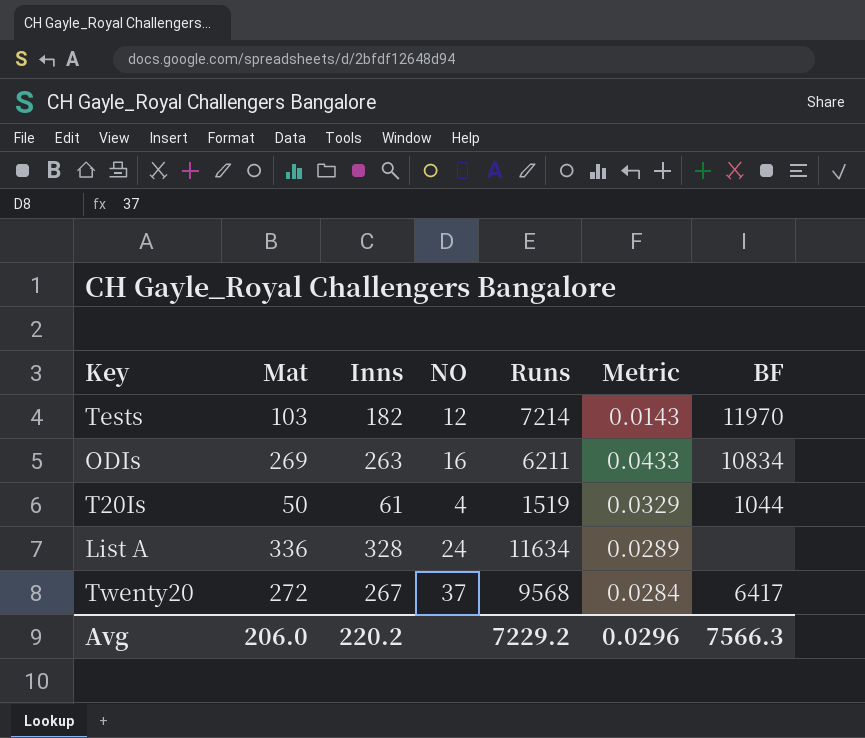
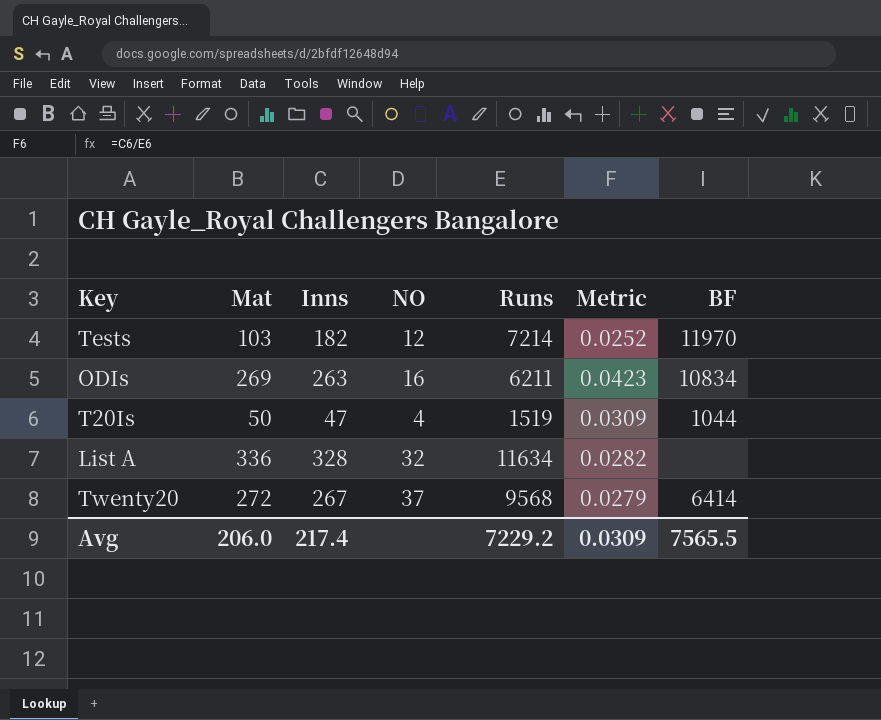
column Metric | formula: [Mat] / [Runs] -> [Inns] / [Runs]
T20Is | Inns: 61 -> 47
List A | NO: 24 -> 32
Twenty20 | BF: 6417 -> 6414
Avg | Inns: 220.2 -> 217.4
Avg | Metric: 0.0296 -> 0.0309
Avg | BF: 7566.3 -> 7565.5

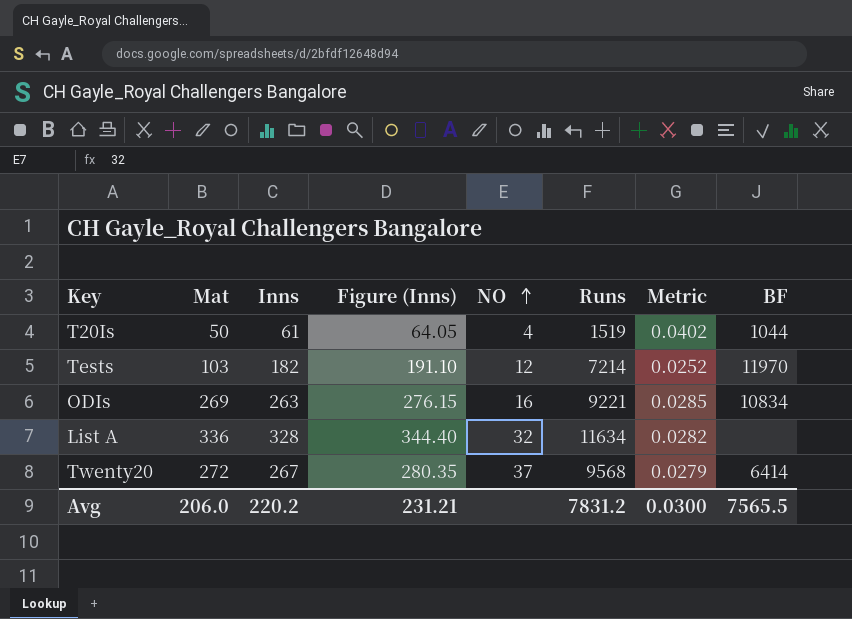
row order: none -> NO ascending
column Figure (Inns) | formula: none -> [Inns] * 1.05
T20Is | Inns: 47 -> 61
T20Is | Metric: 0.0309 -> 0.0402
ODIs | Runs: 6211 -> 9221
ODIs | Metric: 0.0423 -> 0.0285
Avg | Inns: 217.4 -> 220.2
Avg | Runs: 7229.2 -> 7831.2
Avg | Metric: 0.0309 -> 0.0300

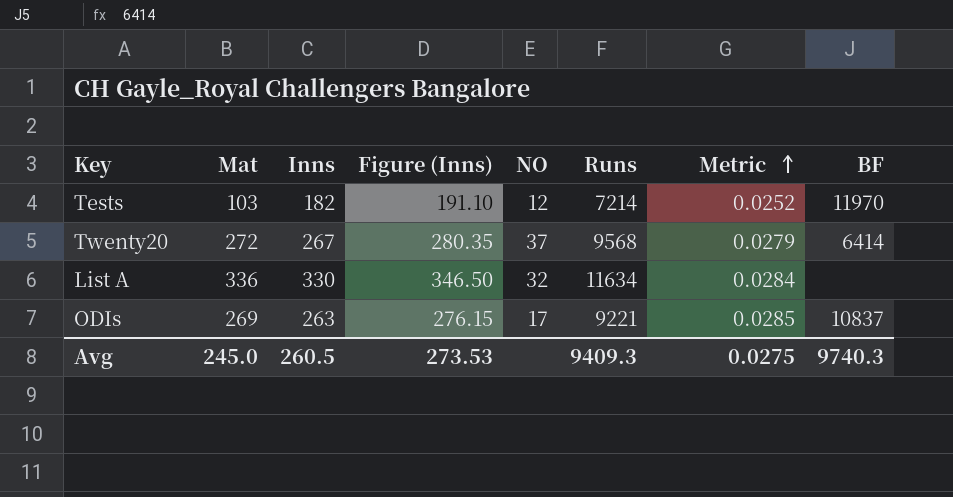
row order: NO ascending -> Metric ascending
row T20Is: 50 | 61 | 64.05 | 4 | 1519 | 0.0402 | 1044 -> none
List A | Inns: 328 -> 330
List A | Figure (Inns): 344.40 -> 346.50
List A | Metric: 0.0282 -> 0.0284
ODIs | NO: 16 -> 17
ODIs | BF: 10834 -> 10837
Avg | Mat: 206.0 -> 245.0
Avg | Inns: 220.2 -> 260.5
Avg | Figure (Inns): 231.21 -> 273.53
Avg | Runs: 7831.2 -> 9409.3
Avg | Metric: 0.0300 -> 0.0275
Avg | BF: 7565.5 -> 9740.3

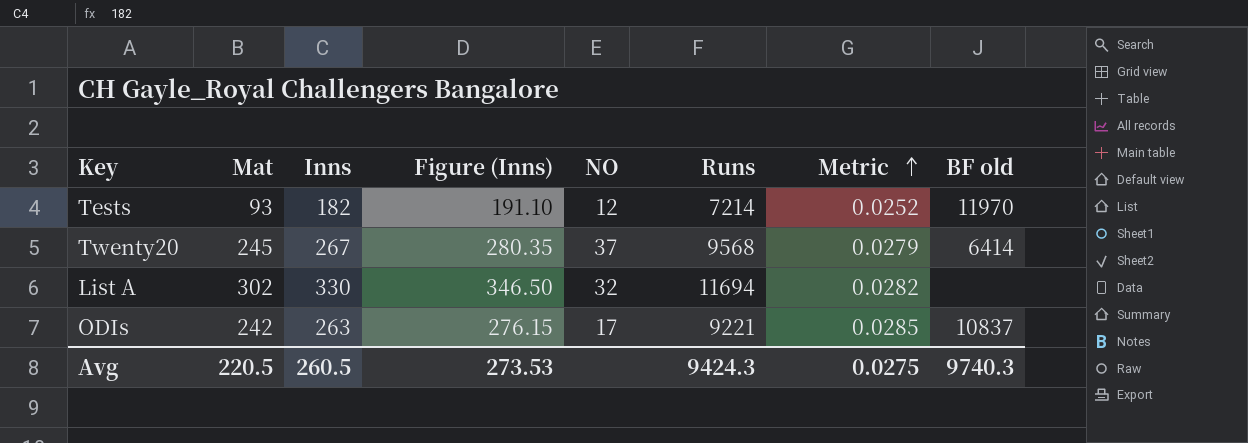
column name: BF -> BF old
Tests | Mat: 103 -> 93
Twenty20 | Mat: 272 -> 245
List A | Mat: 336 -> 302
List A | Runs: 11634 -> 11694
List A | Metric: 0.0284 -> 0.0282
ODIs | Mat: 269 -> 242
Avg | Mat: 245.0 -> 220.5
Avg | Runs: 9409.3 -> 9424.3

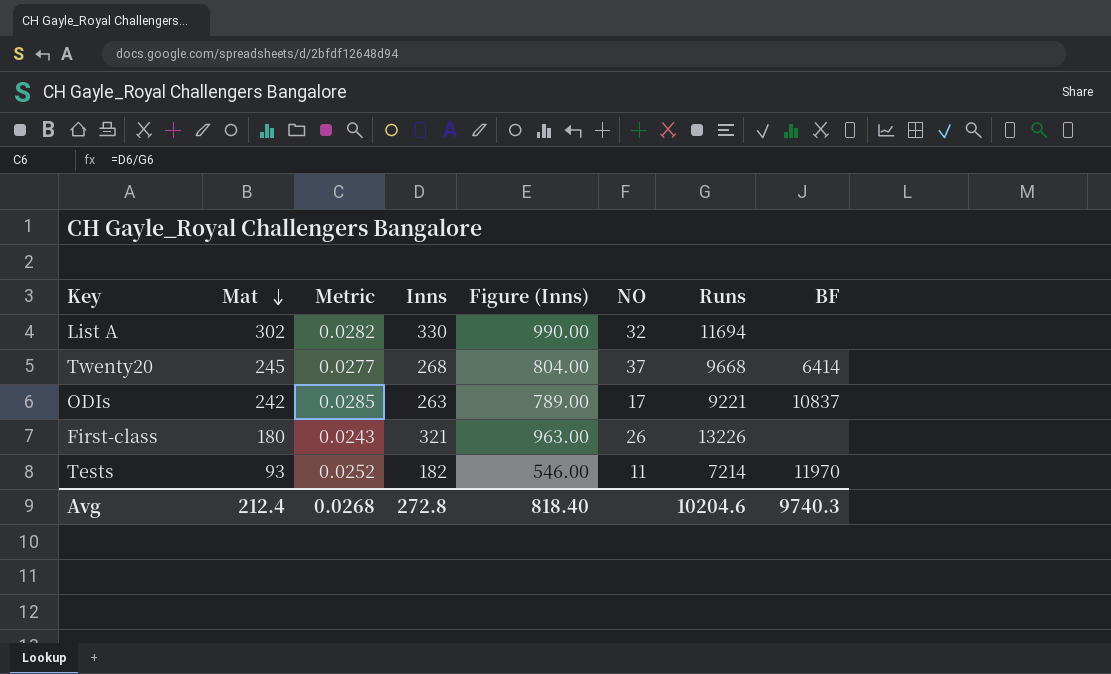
row order: Metric ascending -> Mat descending
column Metric | position: 7 -> 3
column Figure (Inns) | formula: [Inns] * 1.05 -> [Inns] * 3
column name: BF old -> BF
Twenty20 | Metric: 0.0279 -> 0.0277
Twenty20 | Inns: 267 -> 268
Twenty20 | Runs: 9568 -> 9668
row First-class: none -> 180 | 0.0243 | 321 | 963.00 | 26 | 13226 | none
Tests | NO: 12 -> 11
Avg | Mat: 220.5 -> 212.4
Avg | Metric: 0.0275 -> 0.0268
Avg | Inns: 260.5 -> 272.8
Avg | Figure (Inns): 273.53 -> 818.40
Avg | Runs: 9424.3 -> 10204.6

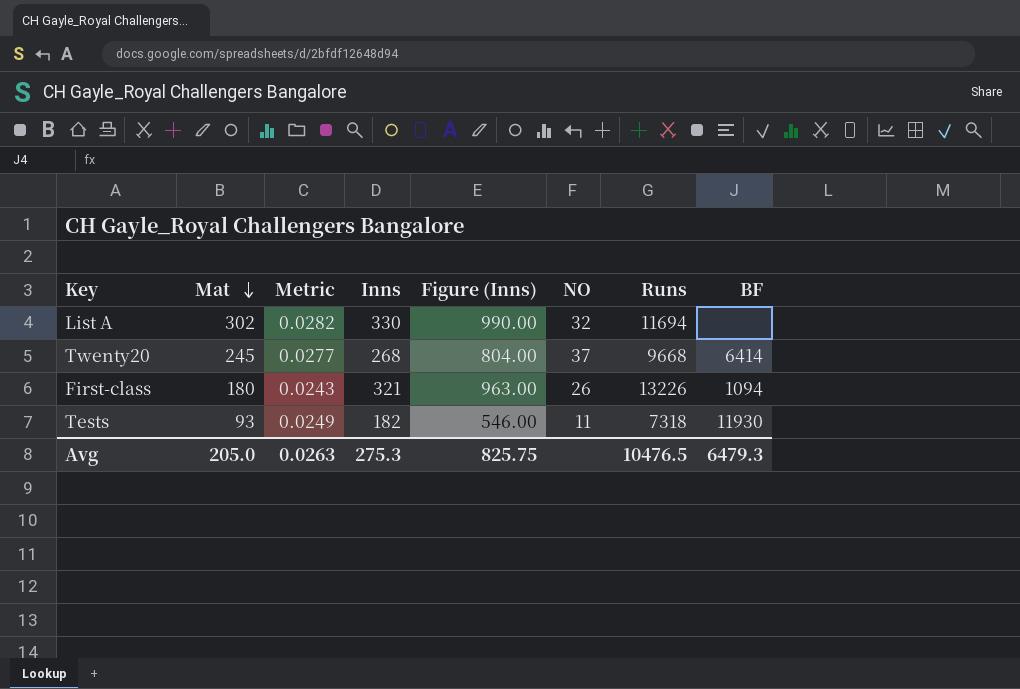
row ODIs: 242 | 0.0285 | 263 | 789.00 | 17 | 9221 | 10837 -> none
First-class | BF: none -> 1094
Tests | Metric: 0.0252 -> 0.0249
Tests | Runs: 7214 -> 7318
Tests | BF: 11970 -> 11930
Avg | Mat: 212.4 -> 205.0
Avg | Metric: 0.0268 -> 0.0263
Avg | Inns: 272.8 -> 275.3
Avg | Figure (Inns): 818.40 -> 825.75
Avg | Runs: 10204.6 -> 10476.5
Avg | BF: 9740.3 -> 6479.3

